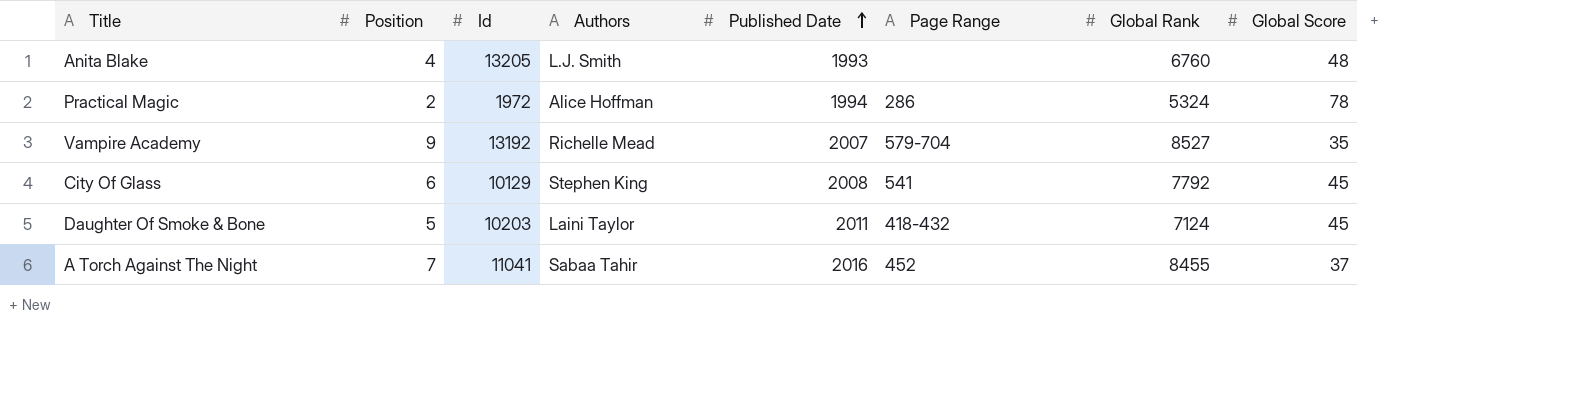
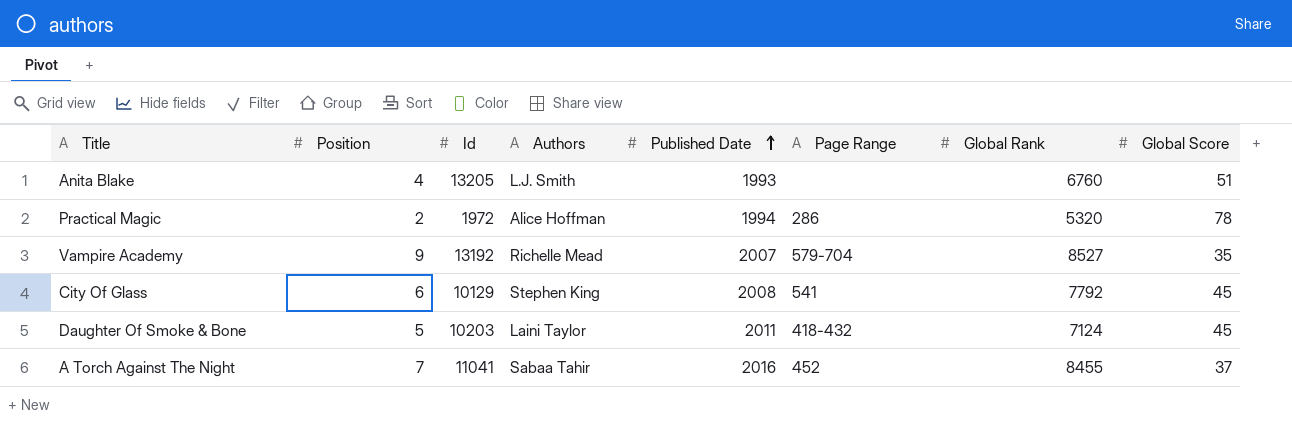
Anita Blake | Global Score: 48 -> 51
Practical Magic | Global Rank: 5324 -> 5320

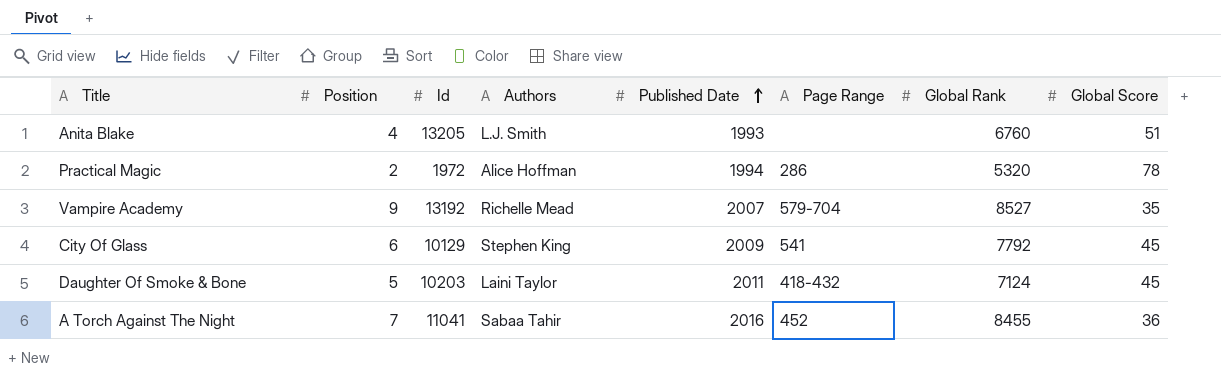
City Of Glass | Published Date: 2008 -> 2009
A Torch Against The Night | Global Score: 37 -> 36

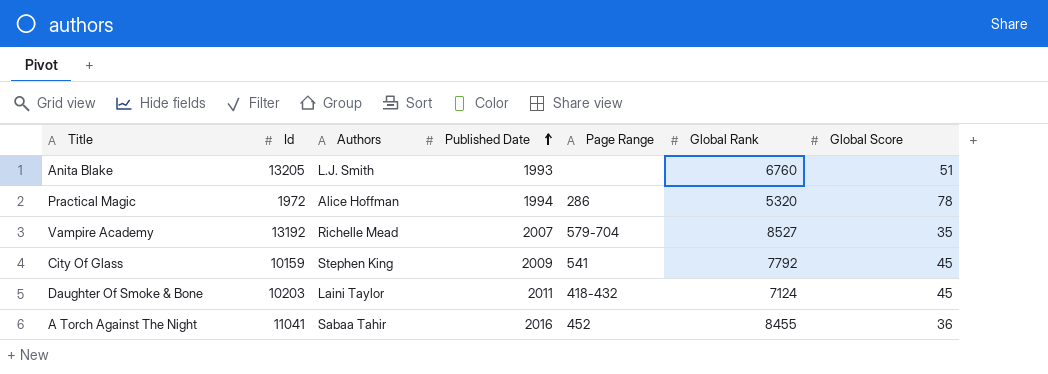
column Position | position: 2 -> none
City Of Glass | Id: 10129 -> 10159

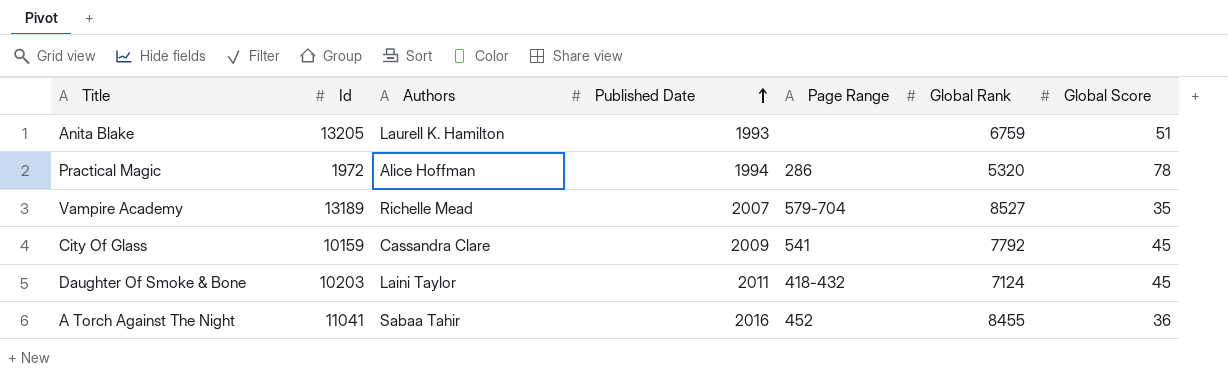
Anita Blake | Authors: L.J. Smith -> Laurell K. Hamilton
Anita Blake | Global Rank: 6760 -> 6759
Vampire Academy | Id: 13192 -> 13189
City Of Glass | Authors: Stephen King -> Cassandra Clare

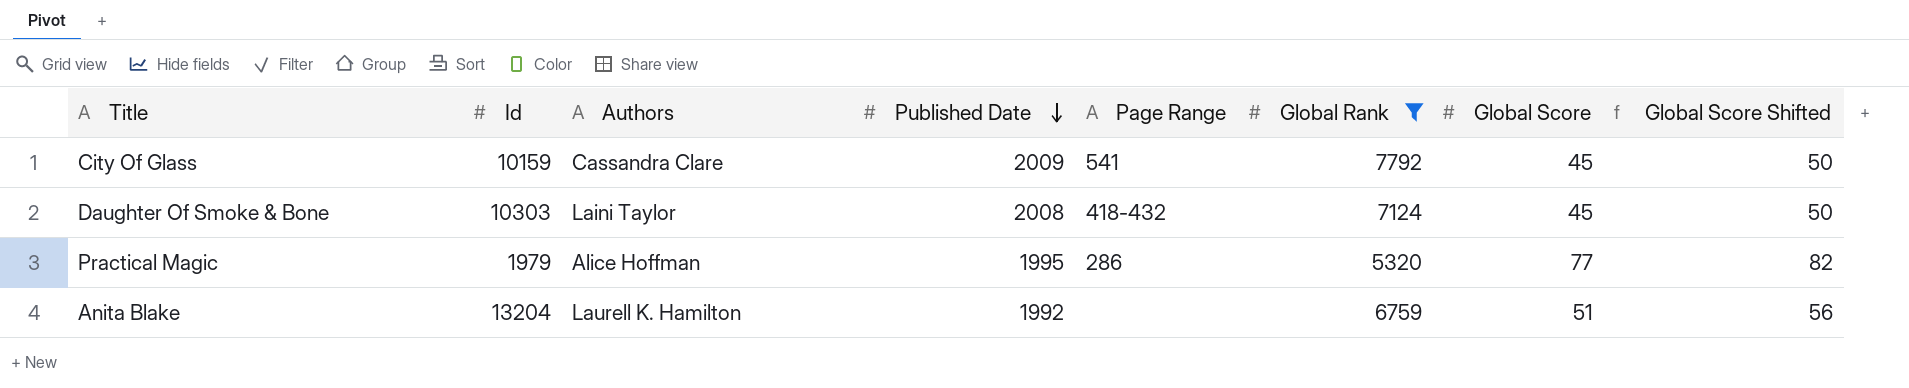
filter: none -> Global Rank <= 7792
row order: Published Date ascending -> Published Date descending
column Global Score Shifted | formula: none -> [Global Score] + 5
Daughter Of Smoke & Bone | Id: 10203 -> 10303
Daughter Of Smoke & Bone | Published Date: 2011 -> 2008
Practical Magic | Id: 1972 -> 1979
Practical Magic | Published Date: 1994 -> 1995
Practical Magic | Global Score: 78 -> 77
Anita Blake | Id: 13205 -> 13204
Anita Blake | Published Date: 1993 -> 1992

